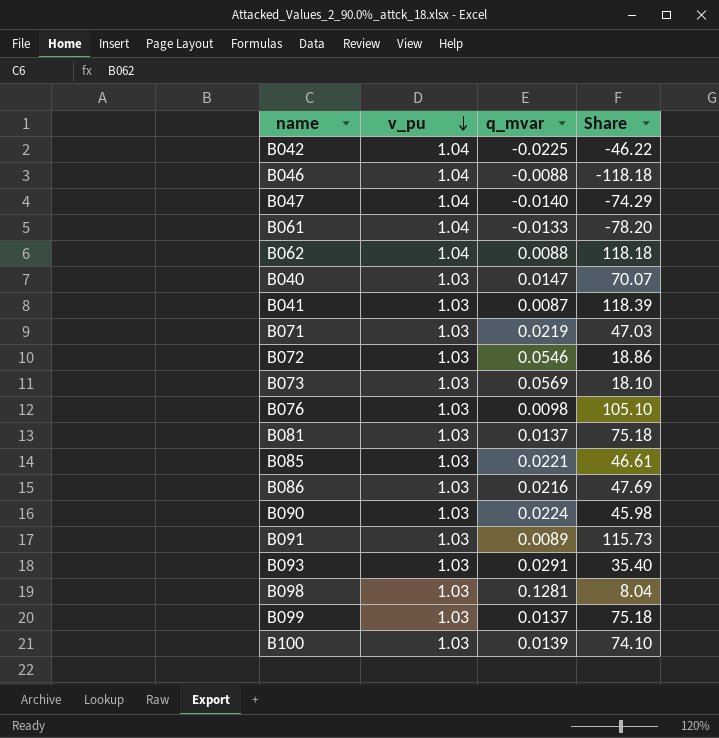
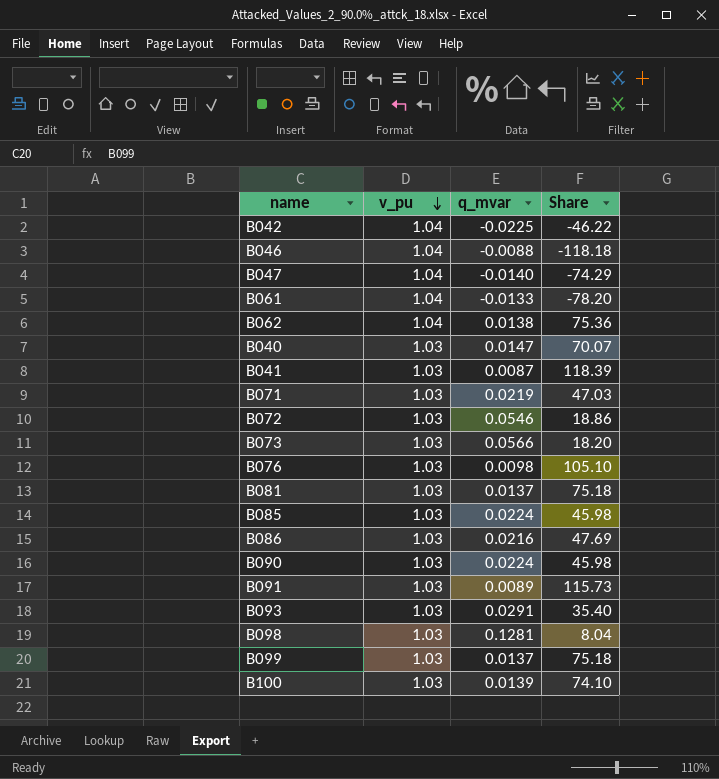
B062 | q_mvar: 0.0088 -> 0.0138
B062 | Share: 118.18 -> 75.36
B073 | q_mvar: 0.0569 -> 0.0566
B073 | Share: 18.10 -> 18.20
B085 | q_mvar: 0.0221 -> 0.0224
B085 | Share: 46.61 -> 45.98

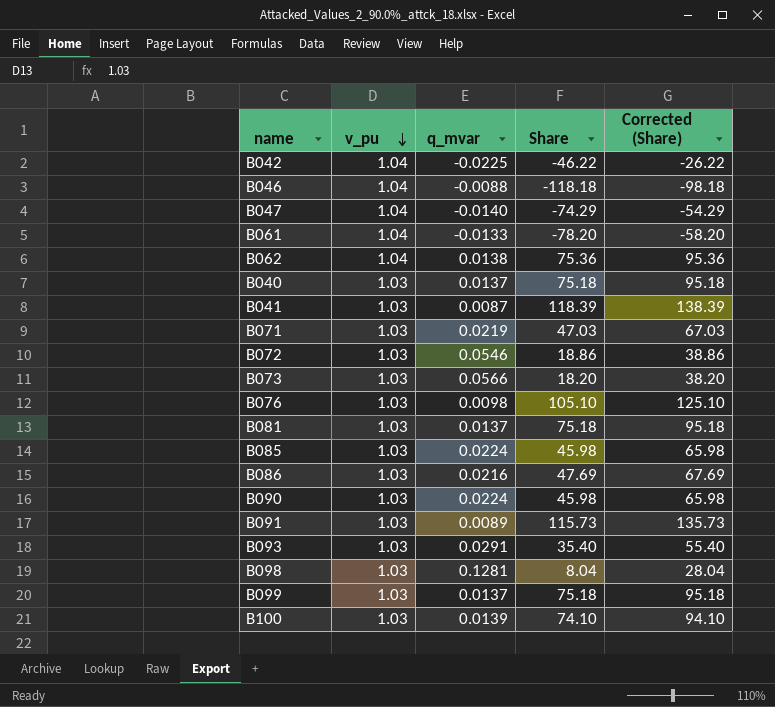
column Corrected (Share) | formula: none -> [Share] + 20
B040 | q_mvar: 0.0147 -> 0.0137
B040 | Share: 70.07 -> 75.18

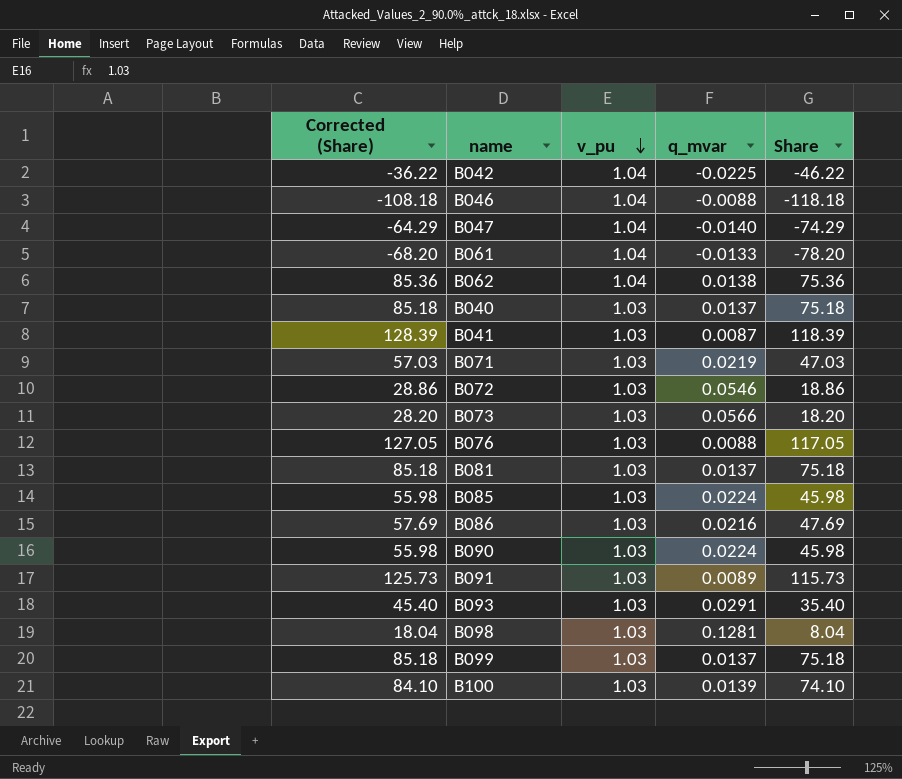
column Corrected (Share) | formula: [Share] + 20 -> [Share] + 10
column Corrected (Share) | position: 5 -> 1
B076 | q_mvar: 0.0098 -> 0.0088
B076 | Share: 105.10 -> 117.05

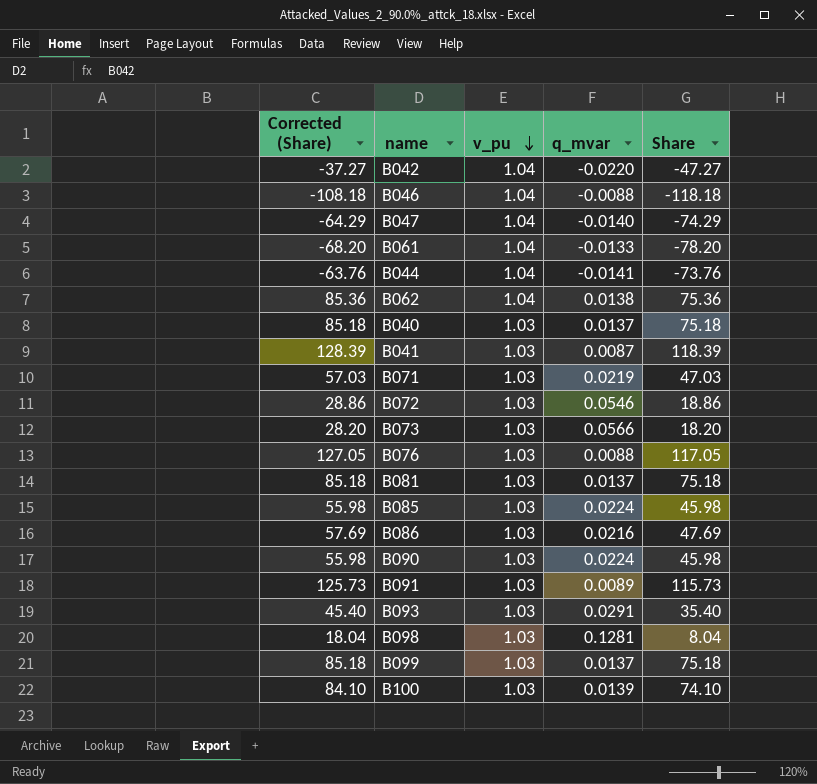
B042 | Corrected (Share): -36.22 -> -37.27
B042 | q_mvar: -0.0225 -> -0.0220
B042 | Share: -46.22 -> -47.27
row B044: none -> -63.76 | 1.04 | -0.0141 | -73.76

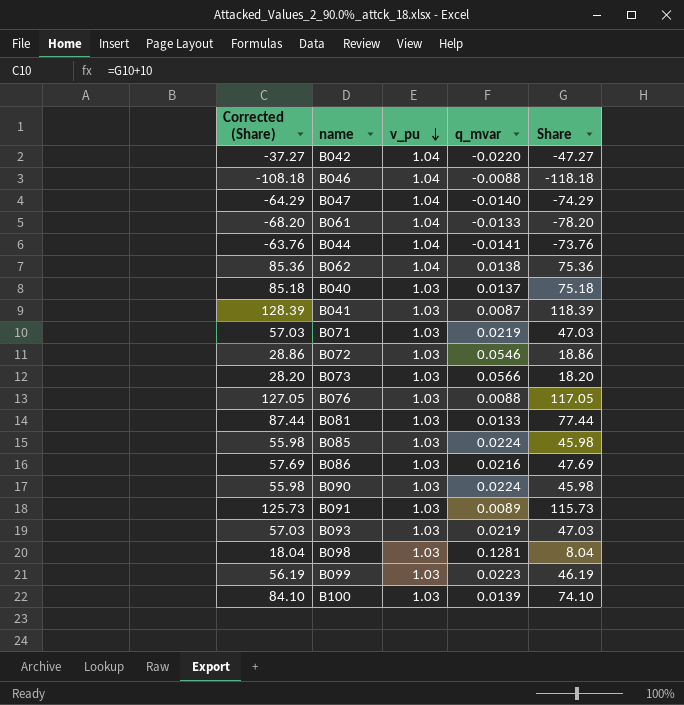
B081 | Corrected (Share): 85.18 -> 87.44
B081 | q_mvar: 0.0137 -> 0.0133
B081 | Share: 75.18 -> 77.44
B093 | Corrected (Share): 45.40 -> 57.03
B093 | q_mvar: 0.0291 -> 0.0219
B093 | Share: 35.40 -> 47.03
B099 | Corrected (Share): 85.18 -> 56.19
B099 | q_mvar: 0.0137 -> 0.0223
B099 | Share: 75.18 -> 46.19

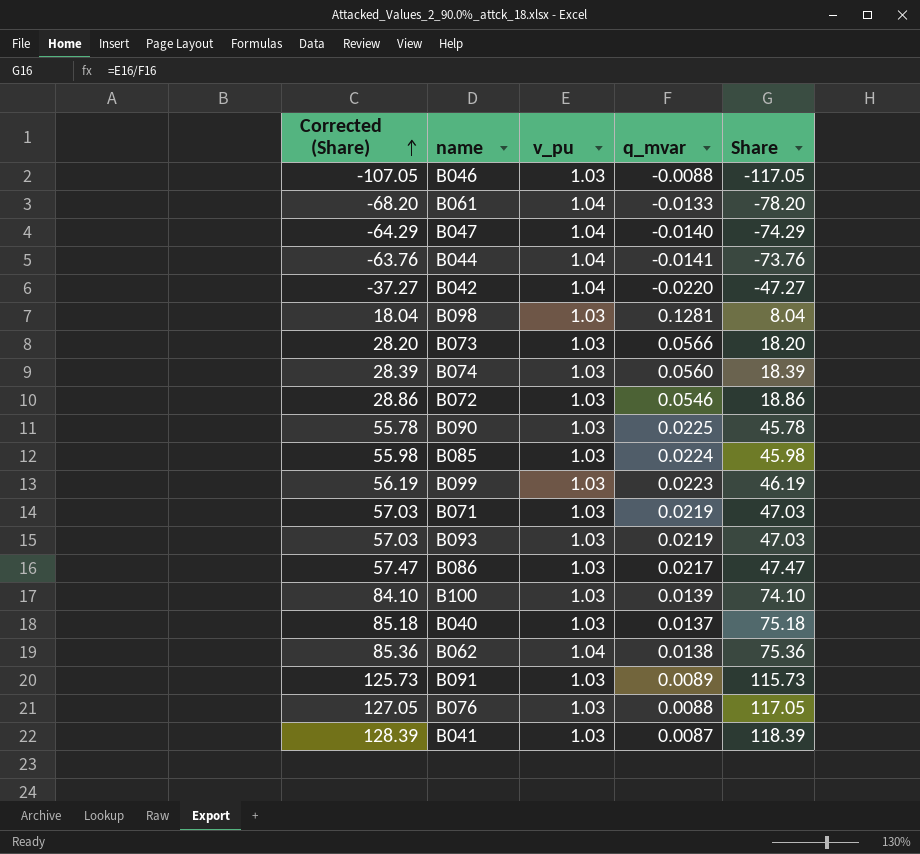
row order: v_pu descending -> Corrected (Share) ascending
row B081: 87.44 | 1.03 | 0.0133 | 77.44 -> none
B046 | Corrected (Share): -108.18 -> -107.05
B046 | v_pu: 1.04 -> 1.03
B046 | Share: -118.18 -> -117.05
row B074: none -> 28.39 | 1.03 | 0.0560 | 18.39
B090 | Corrected (Share): 55.98 -> 55.78
B090 | q_mvar: 0.0224 -> 0.0225
B090 | Share: 45.98 -> 45.78
B086 | Corrected (Share): 57.69 -> 57.47
B086 | q_mvar: 0.0216 -> 0.0217
B086 | Share: 47.69 -> 47.47

